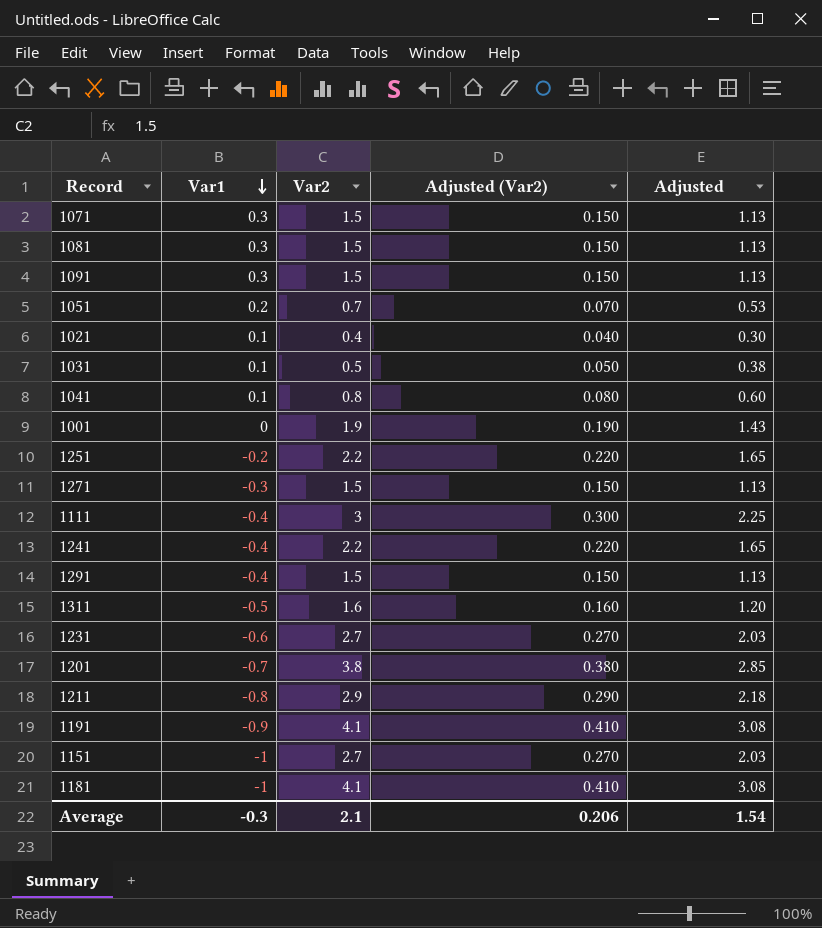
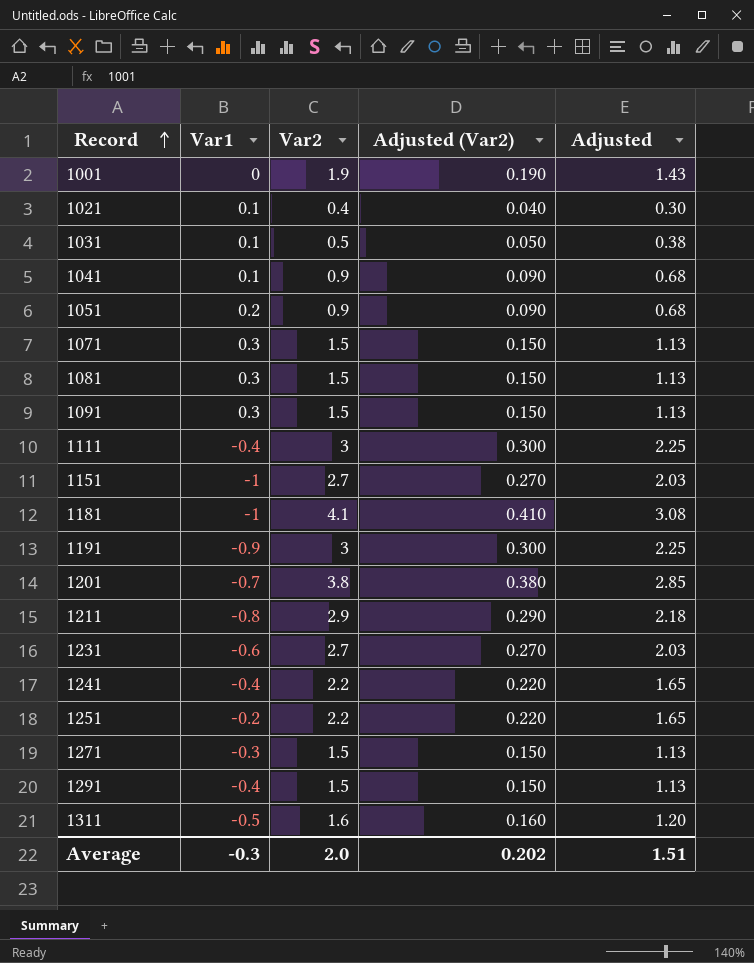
row order: Var1 descending -> Record ascending
1041 | Var2: 0.8 -> 0.9
1041 | Adjusted (Var2): 0.080 -> 0.090
1041 | Adjusted: 0.60 -> 0.68
1051 | Var2: 0.7 -> 0.9
1051 | Adjusted (Var2): 0.070 -> 0.090
1051 | Adjusted: 0.53 -> 0.68
1191 | Var2: 4.1 -> 3
1191 | Adjusted (Var2): 0.410 -> 0.300
1191 | Adjusted: 3.08 -> 2.25
Average | Var2: 2.1 -> 2.0
Average | Adjusted (Var2): 0.206 -> 0.202
Average | Adjusted: 1.54 -> 1.51

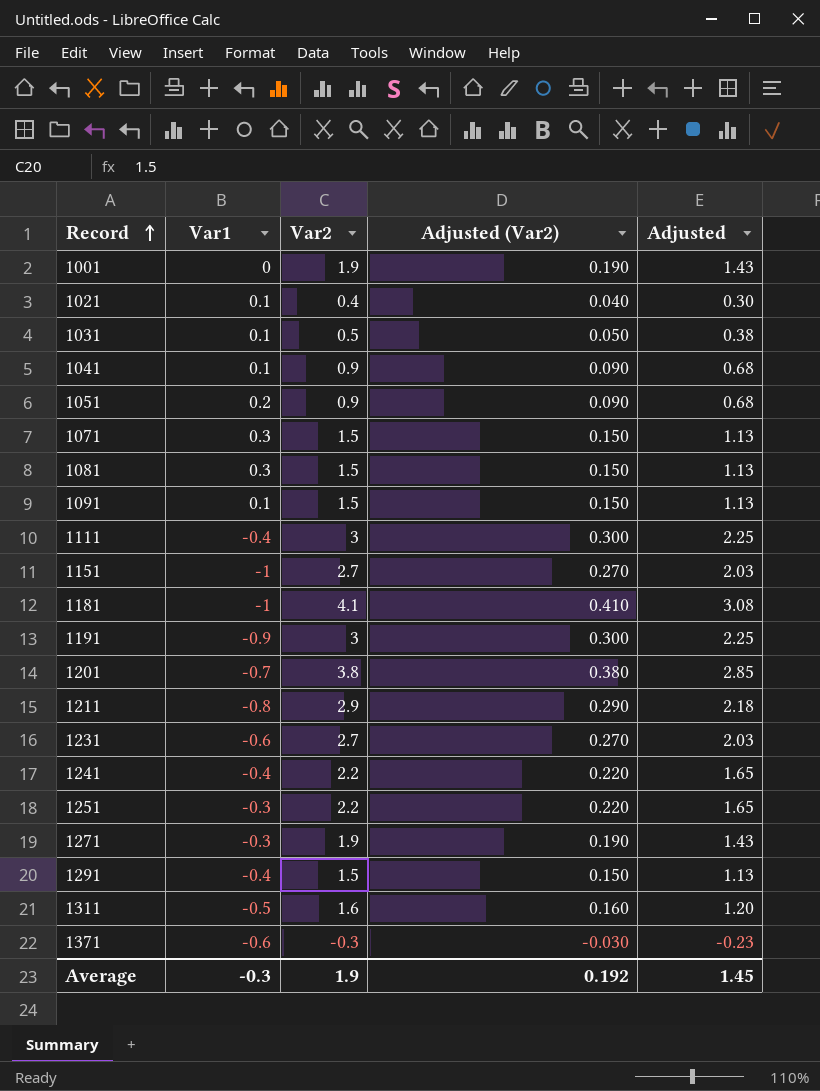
1091 | Var1: 0.3 -> 0.1
1251 | Var1: -0.2 -> -0.3
1271 | Var2: 1.5 -> 1.9
1271 | Adjusted (Var2): 0.150 -> 0.190
1271 | Adjusted: 1.13 -> 1.43
row 1371: none -> -0.6 | -0.3 | -0.030 | -0.23
Average | Var2: 2.0 -> 1.9
Average | Adjusted (Var2): 0.202 -> 0.192
Average | Adjusted: 1.51 -> 1.45

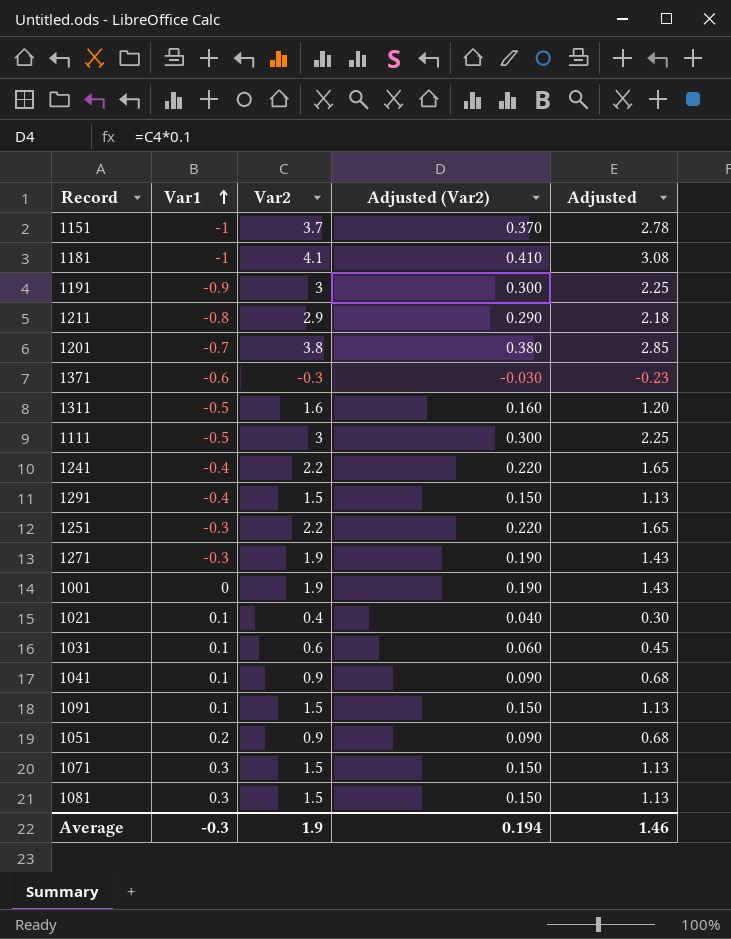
row order: Record ascending -> Var1 ascending
row 1231: -0.6 | 2.7 | 0.270 | 2.03 -> none
1151 | Var2: 2.7 -> 3.7
1151 | Adjusted (Var2): 0.270 -> 0.370
1151 | Adjusted: 2.03 -> 2.78
1111 | Var1: -0.4 -> -0.5
1031 | Var2: 0.5 -> 0.6
1031 | Adjusted (Var2): 0.050 -> 0.060
1031 | Adjusted: 0.38 -> 0.45
Average | Adjusted (Var2): 0.192 -> 0.194
Average | Adjusted: 1.45 -> 1.46

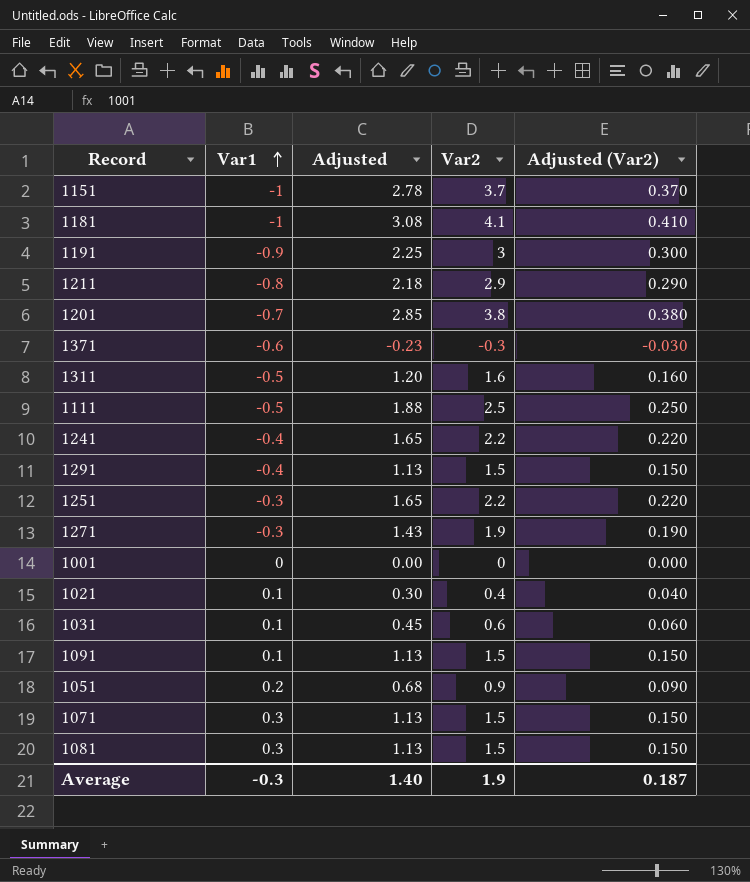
column Adjusted | position: 5 -> 3
row 1041: 0.1 | 0.9 | 0.090 | 0.68 -> none
1111 | Adjusted: 2.25 -> 1.88
1111 | Var2: 3 -> 2.5
1111 | Adjusted (Var2): 0.300 -> 0.250
1001 | Adjusted: 1.43 -> 0.00
1001 | Var2: 1.9 -> 0
1001 | Adjusted (Var2): 0.190 -> 0.000
Average | Adjusted: 1.46 -> 1.40
Average | Adjusted (Var2): 0.194 -> 0.187

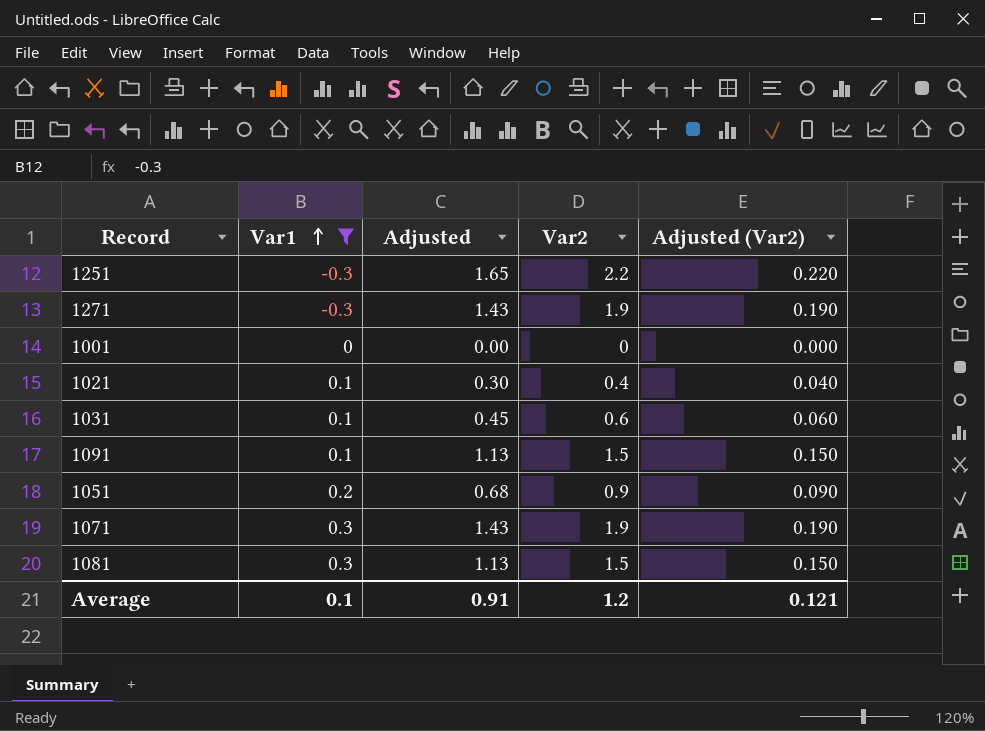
filter: none -> Var1 >= -0.3
1071 | Adjusted: 1.13 -> 1.43
1071 | Var2: 1.5 -> 1.9
1071 | Adjusted (Var2): 0.150 -> 0.190
Average | Var1: -0.3 -> 0.1
Average | Adjusted: 1.40 -> 0.91
Average | Var2: 1.9 -> 1.2
Average | Adjusted (Var2): 0.187 -> 0.121

